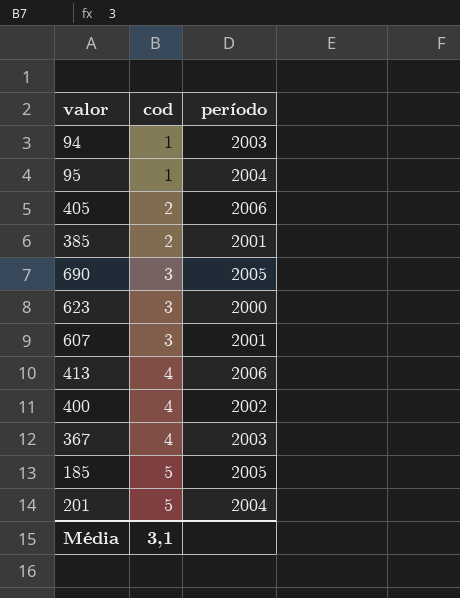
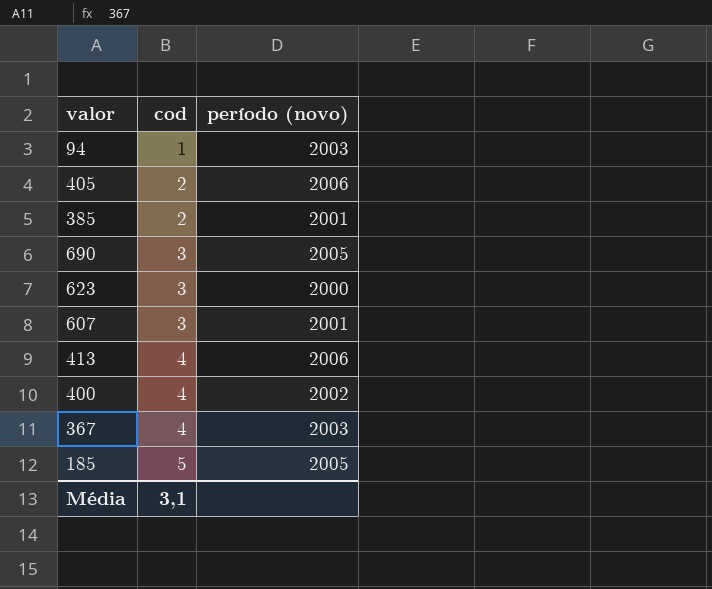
column name: período -> período (novo)
row 95: 1 | 2004 -> none
row 201: 5 | 2004 -> none

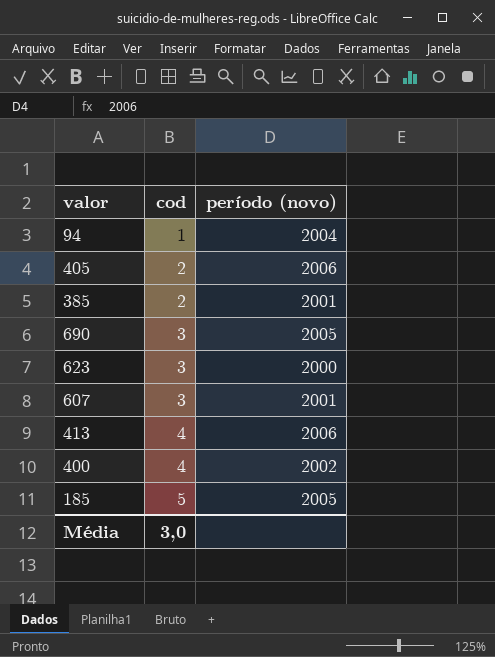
row 367: 4 | 2003 -> none
94 | período (novo): 2003 -> 2004
Média | cod: 3,1 -> 3,0

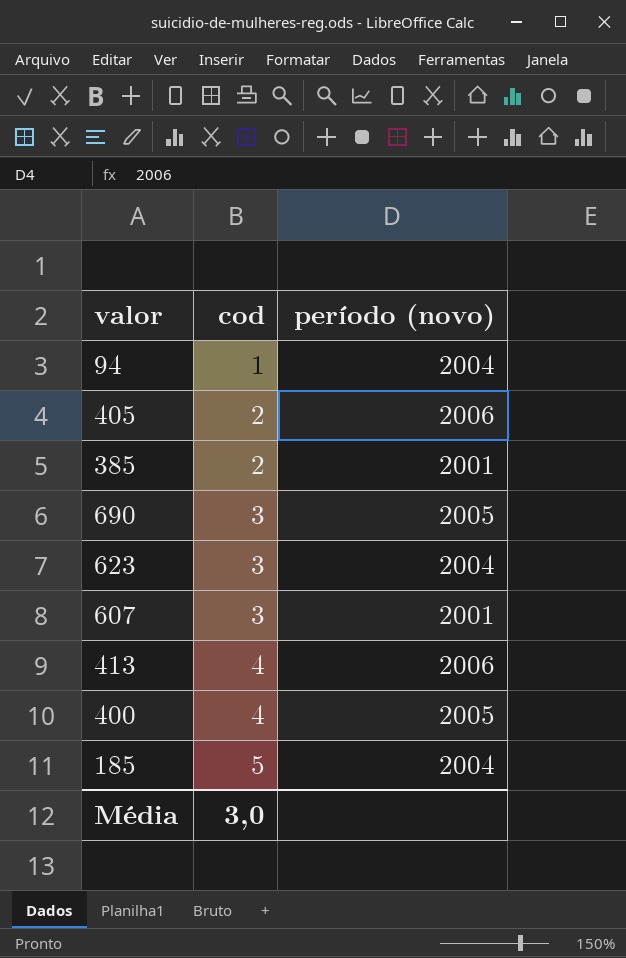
623 | período (novo): 2000 -> 2004
400 | período (novo): 2002 -> 2005
185 | período (novo): 2005 -> 2004

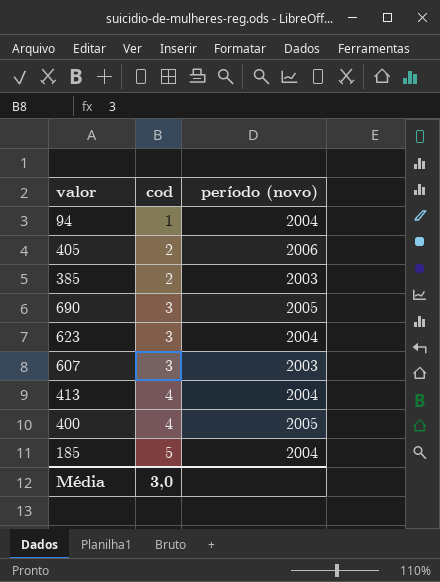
385 | período (novo): 2001 -> 2003
607 | período (novo): 2001 -> 2003
413 | período (novo): 2006 -> 2004

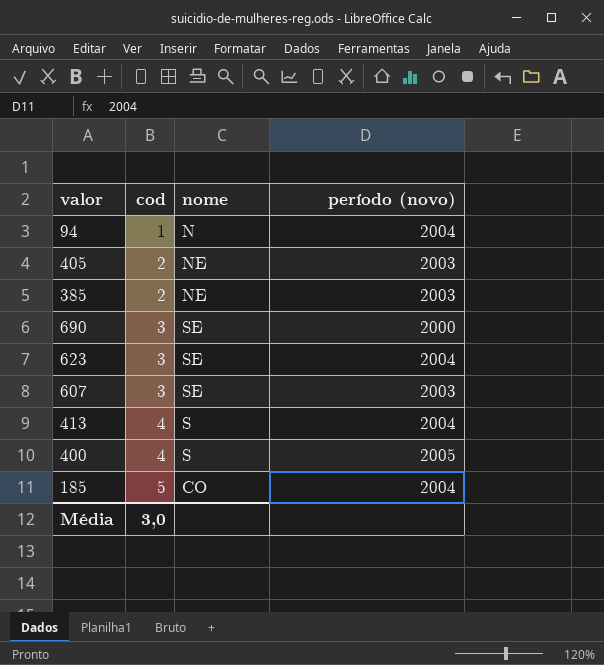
column nome | position: none -> 3
405 | período (novo): 2006 -> 2003
690 | período (novo): 2005 -> 2000

